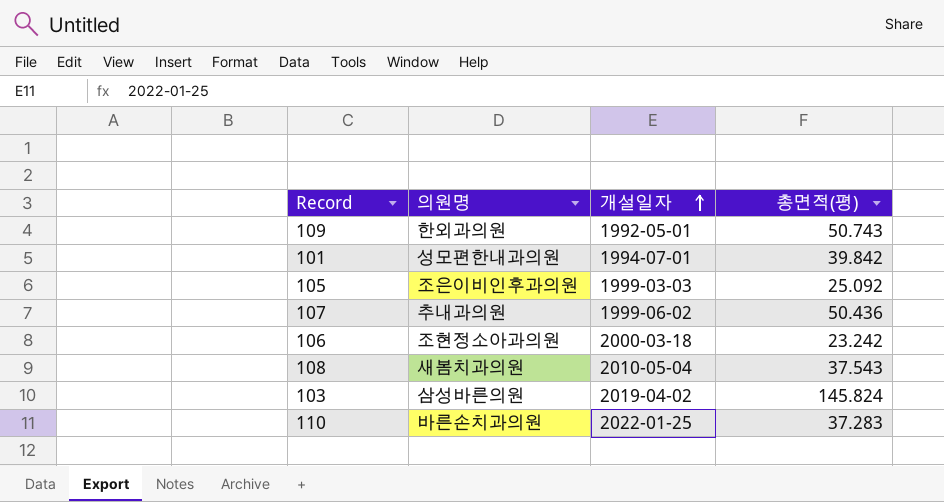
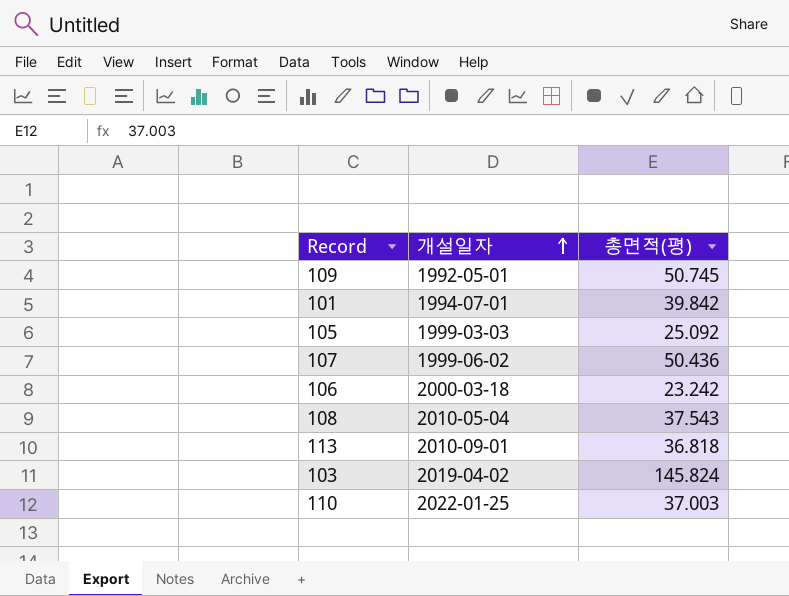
column 의원명 | position: 2 -> none
109 | 총면적(평): 50.743 -> 50.745
row 113: none -> 2010-09-01 | 36.818
110 | 총면적(평): 37.283 -> 37.003

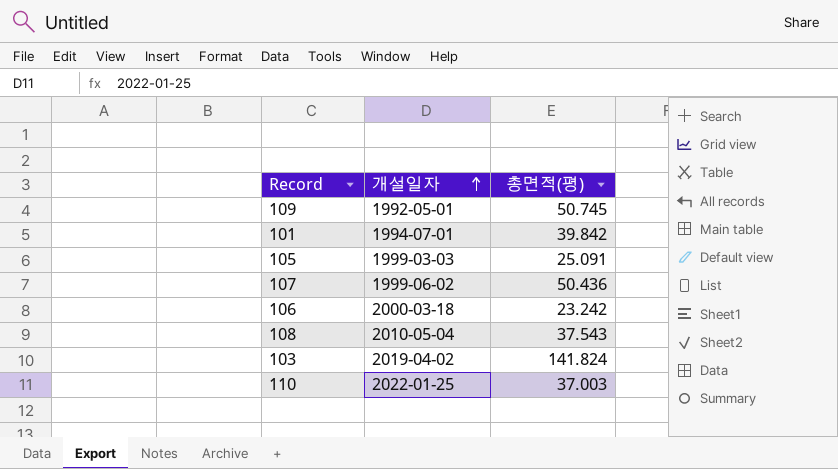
row 113: 2010-09-01 | 36.818 -> none
105 | 총면적(평): 25.092 -> 25.091
103 | 총면적(평): 145.824 -> 141.824

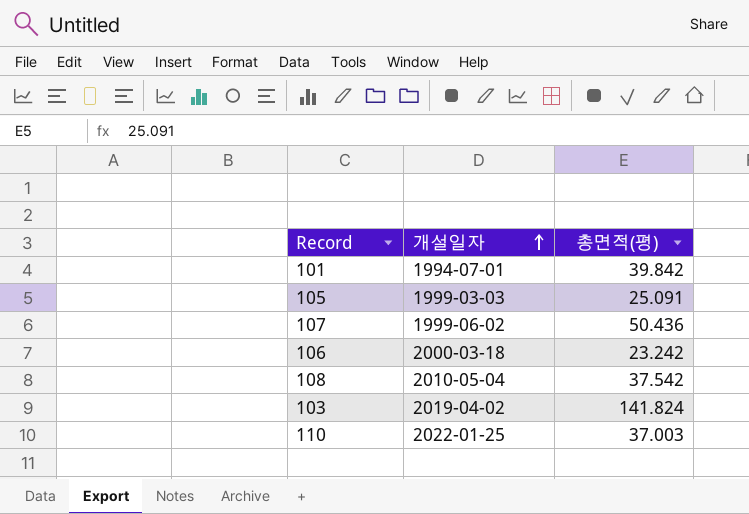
row 109: 1992-05-01 | 50.745 -> none
108 | 총면적(평): 37.543 -> 37.542

